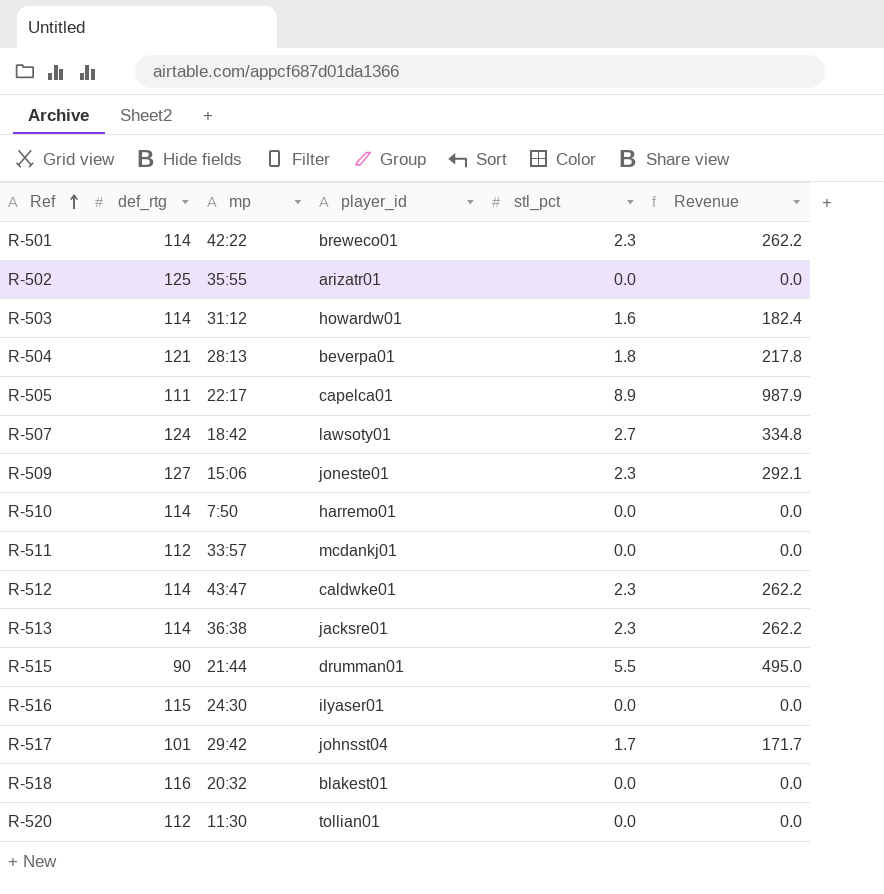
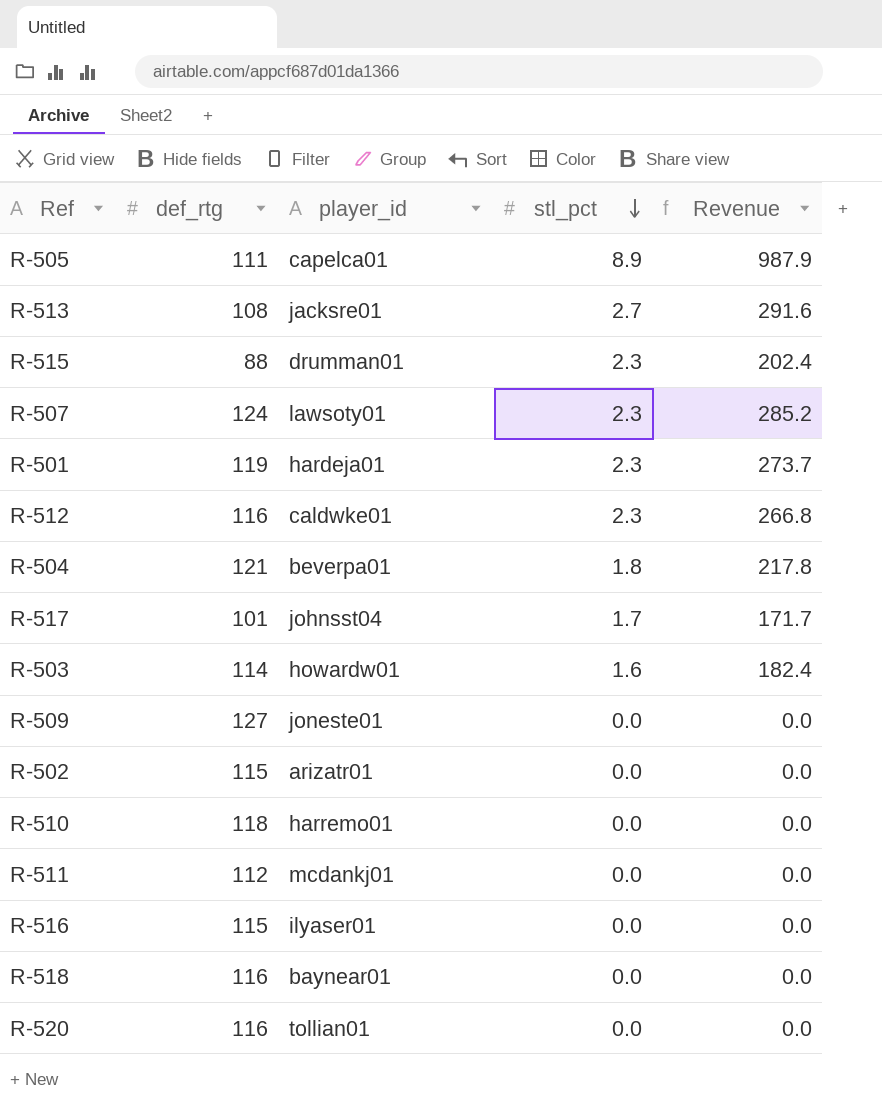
row order: Ref ascending -> stl_pct descending
column mp | position: 3 -> none
R-513 | def_rtg: 114 -> 108
R-513 | stl_pct: 2.3 -> 2.7
R-513 | Revenue: 262.2 -> 291.6
R-515 | def_rtg: 90 -> 88
R-515 | stl_pct: 5.5 -> 2.3
R-515 | Revenue: 495.0 -> 202.4
R-507 | stl_pct: 2.7 -> 2.3
R-507 | Revenue: 334.8 -> 285.2
R-501 | def_rtg: 114 -> 119
R-501 | player_id: breweco01 -> hardeja01
R-501 | Revenue: 262.2 -> 273.7
R-512 | def_rtg: 114 -> 116
R-512 | Revenue: 262.2 -> 266.8
R-509 | stl_pct: 2.3 -> 0.0
R-509 | Revenue: 292.1 -> 0.0
R-502 | def_rtg: 125 -> 115
R-510 | def_rtg: 114 -> 118
R-518 | player_id: blakest01 -> baynear01
R-520 | def_rtg: 112 -> 116

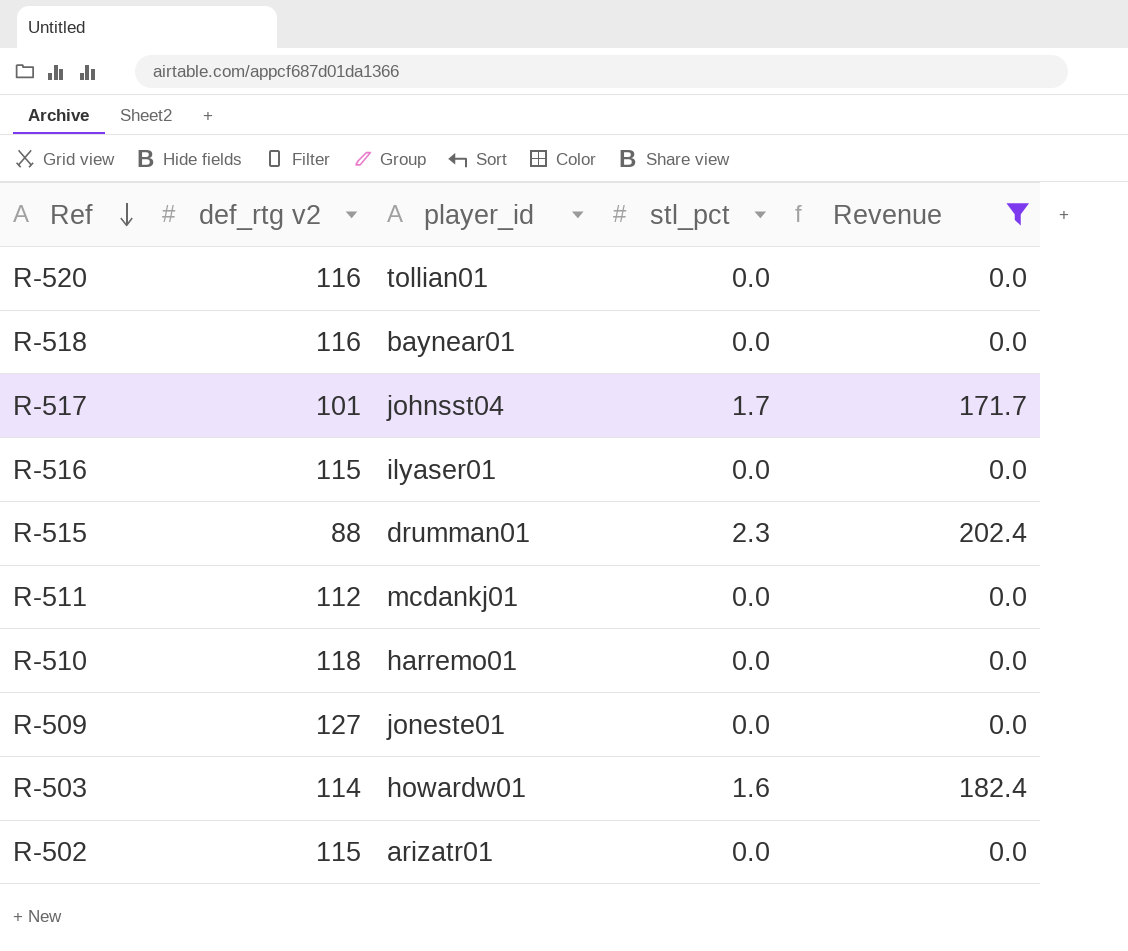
filter: none -> Revenue <= 202.4
row order: stl_pct descending -> Ref descending
column name: def_rtg -> def_rtg v2

